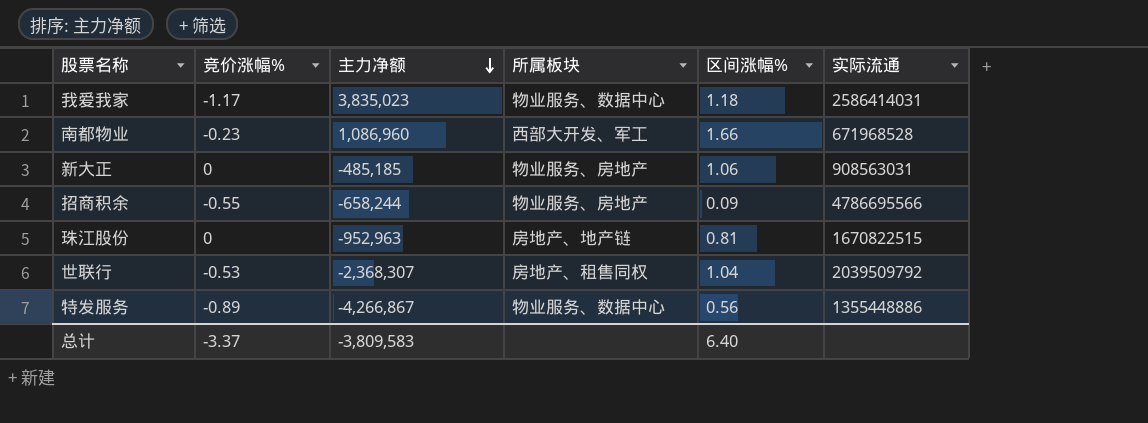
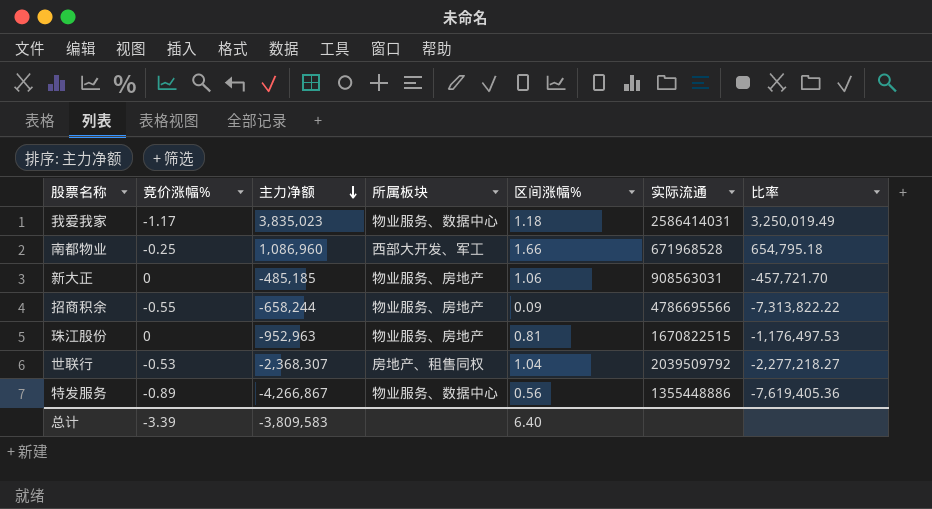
column 比率 | formula: none -> [主力净额] / [区间涨幅%]
南都物业 | 竞价涨幅%: -0.23 -> -0.25
珠江股份 | 所属板块: 房地产、地产链 -> 物业服务、房地产
总计 | 竞价涨幅%: -3.37 -> -3.39

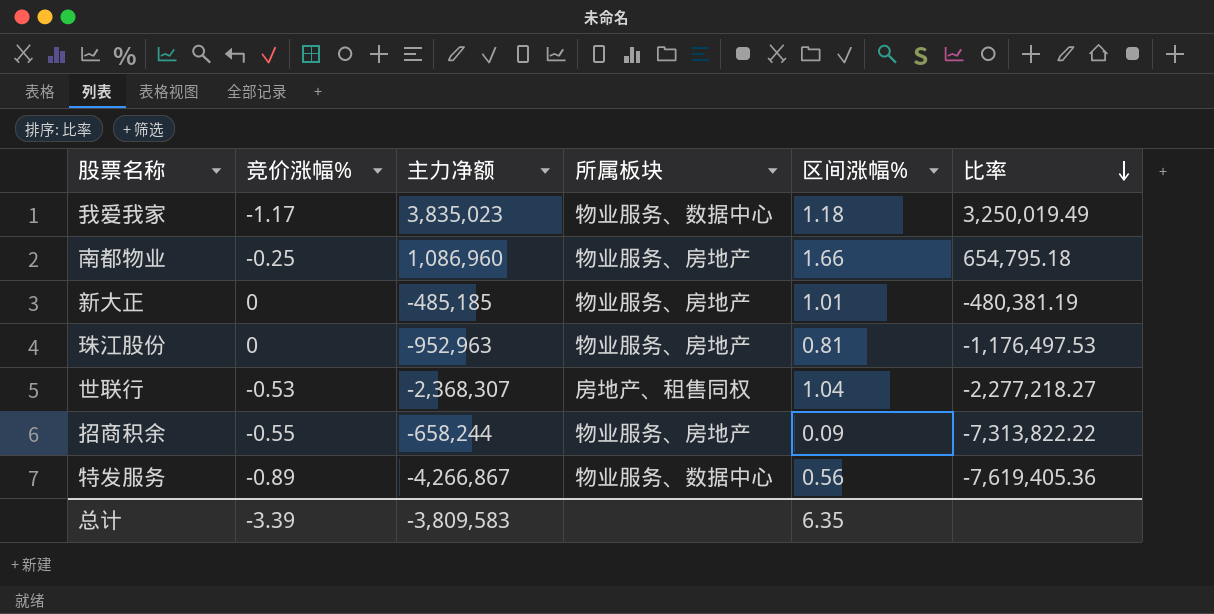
row order: 主力净额 descending -> 比率 descending
column 实际流通 | position: 6 -> none
南都物业 | 所属板块: 西部大开发、军工 -> 物业服务、房地产
新大正 | 区间涨幅%: 1.06 -> 1.01
新大正 | 比率: -457,721.70 -> -480,381.19
总计 | 区间涨幅%: 6.40 -> 6.35

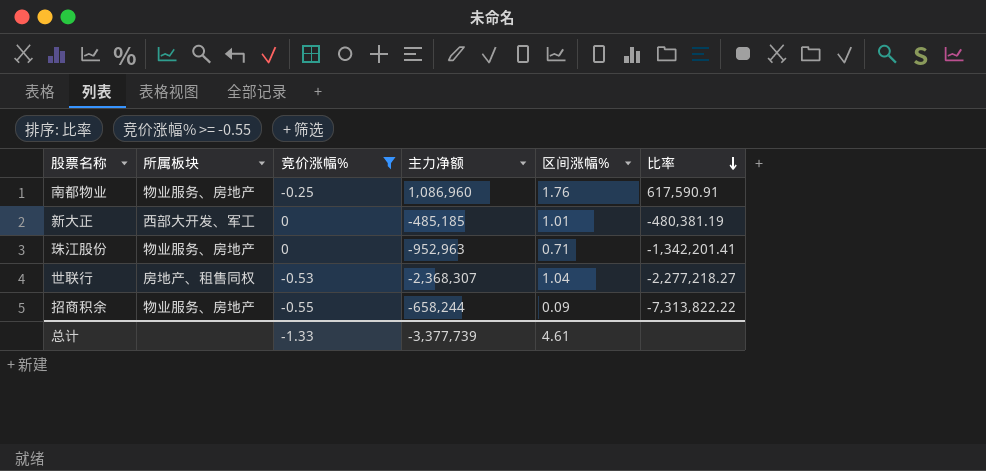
filter: none -> 竞价涨幅% >= -0.55
column 所属板块 | position: 4 -> 2
南都物业 | 区间涨幅%: 1.66 -> 1.76
南都物业 | 比率: 654,795.18 -> 617,590.91
新大正 | 所属板块: 物业服务、房地产 -> 西部大开发、军工
珠江股份 | 区间涨幅%: 0.81 -> 0.71
珠江股份 | 比率: -1,176,497.53 -> -1,342,201.41
总计 | 竞价涨幅%: -3.39 -> -1.33
总计 | 主力净额: -3,809,583 -> -3,377,739
总计 | 区间涨幅%: 6.35 -> 4.61

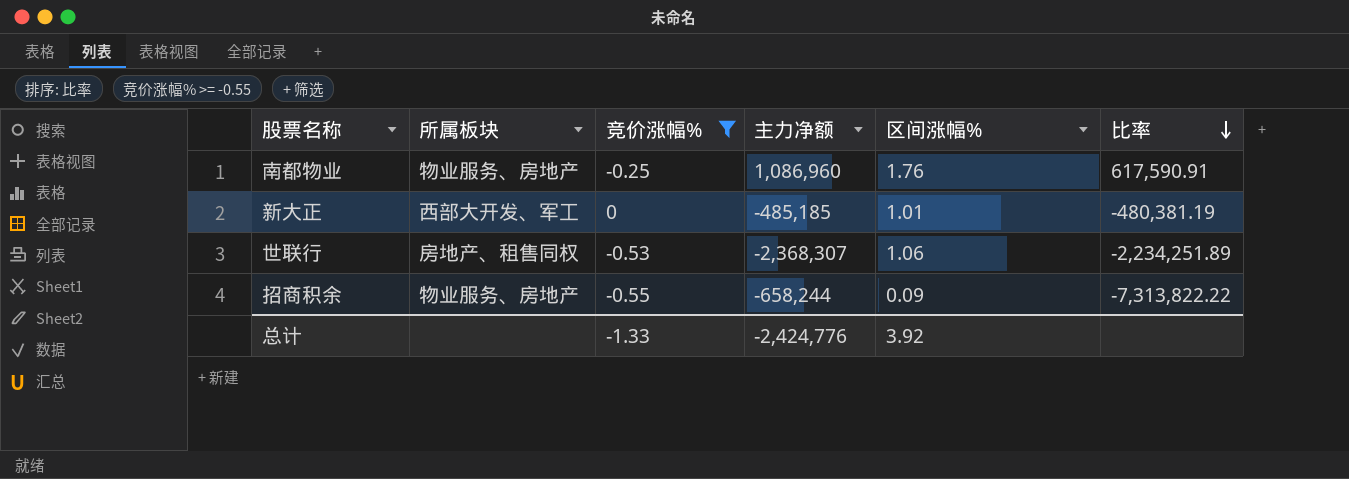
row 珠江股份: 物业服务、房地产 | 0 | -952,963 | 0.71 | -1,342,201.41 -> none
世联行 | 区间涨幅%: 1.04 -> 1.06
世联行 | 比率: -2,277,218.27 -> -2,234,251.89
总计 | 主力净额: -3,377,739 -> -2,424,776
总计 | 区间涨幅%: 4.61 -> 3.92

